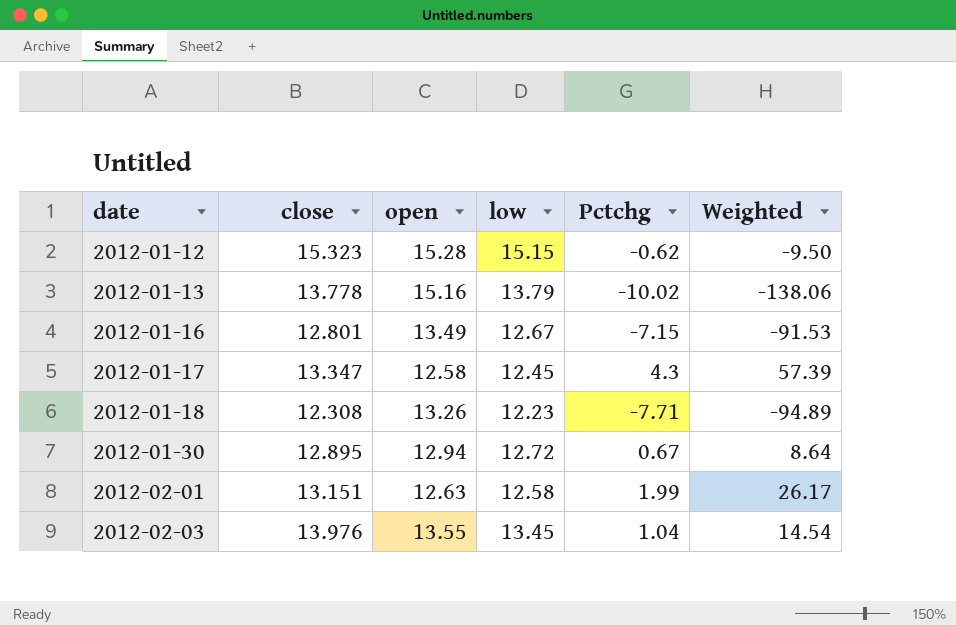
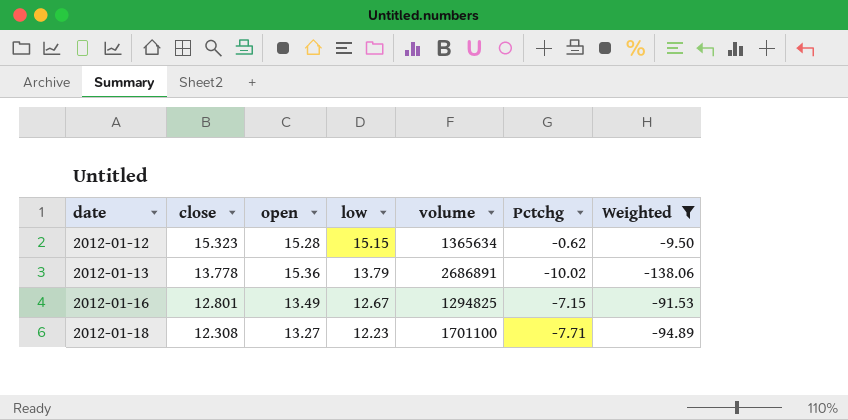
filter: none -> Weighted <= -9.50
column volume | position: none -> 5
2012-01-13 | open: 15.16 -> 15.36
2012-01-18 | open: 13.26 -> 13.27

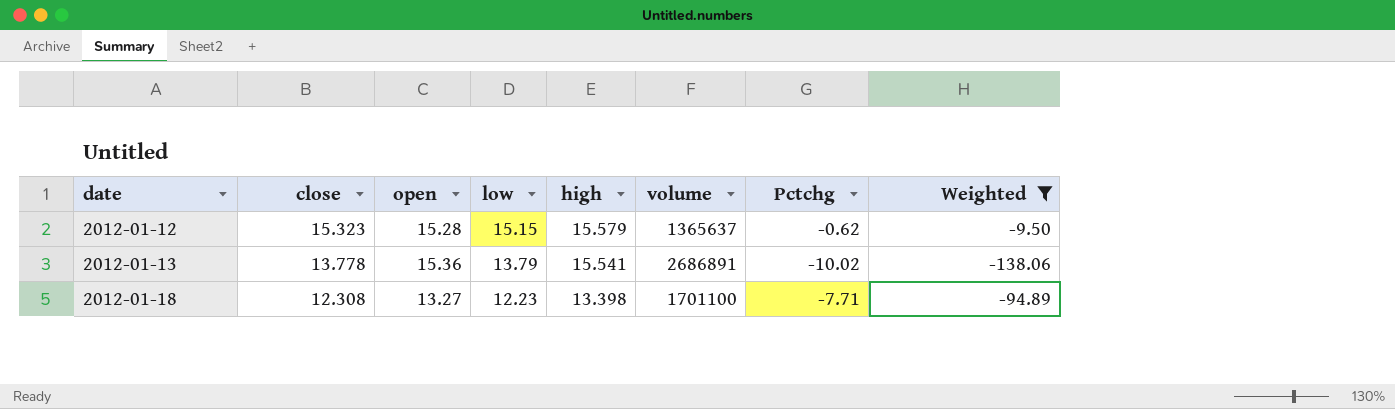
column high | position: none -> 5
row 2012-01-16: 12.801 | 13.49 | 12.67 | 1294825 | -7.15 | -91.53 -> none
2012-01-12 | volume: 1365634 -> 1365637

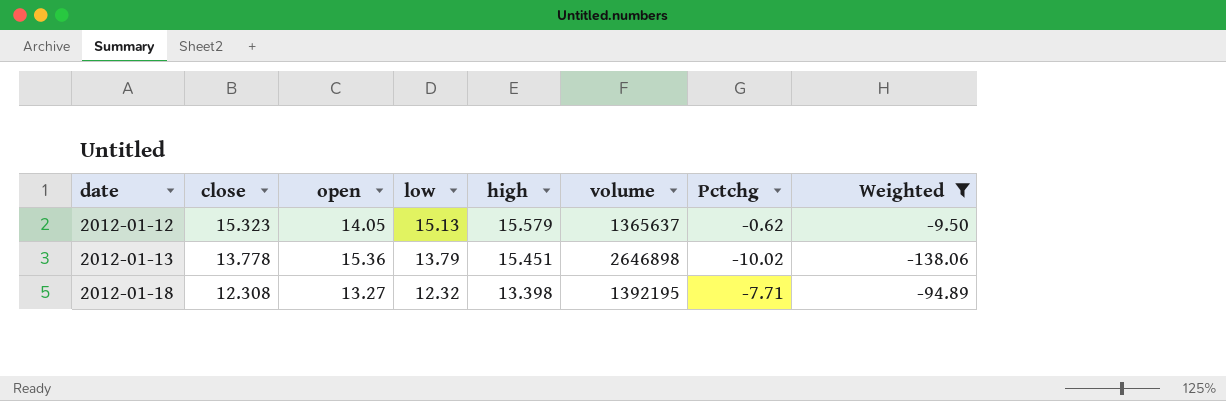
2012-01-12 | open: 15.28 -> 14.05
2012-01-12 | low: 15.15 -> 15.13
2012-01-13 | high: 15.541 -> 15.451
2012-01-13 | volume: 2686891 -> 2646898
2012-01-18 | low: 12.23 -> 12.32
2012-01-18 | volume: 1701100 -> 1392195

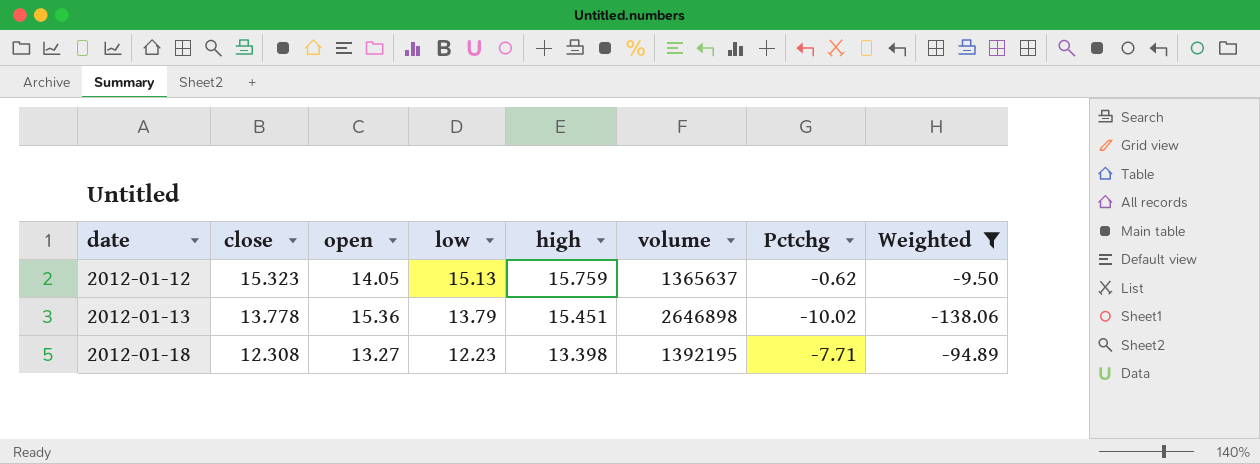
2012-01-12 | high: 15.579 -> 15.759
2012-01-18 | low: 12.32 -> 12.23

